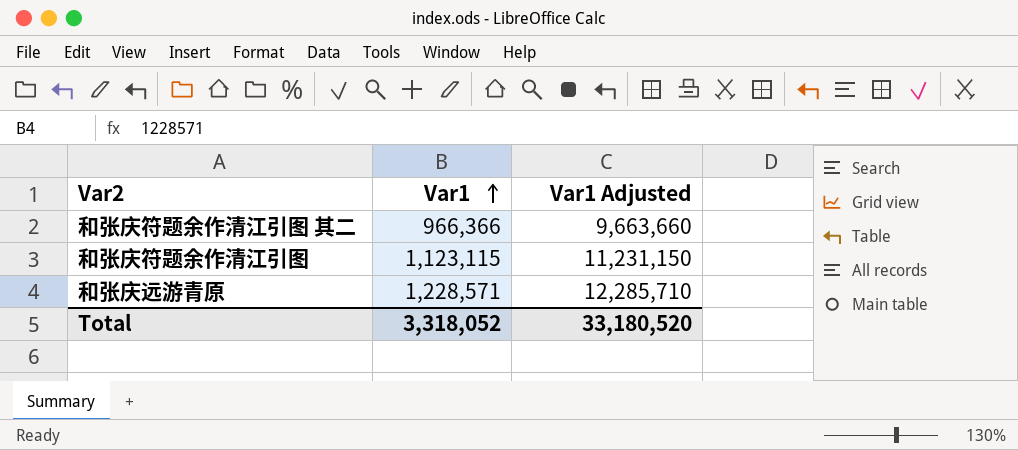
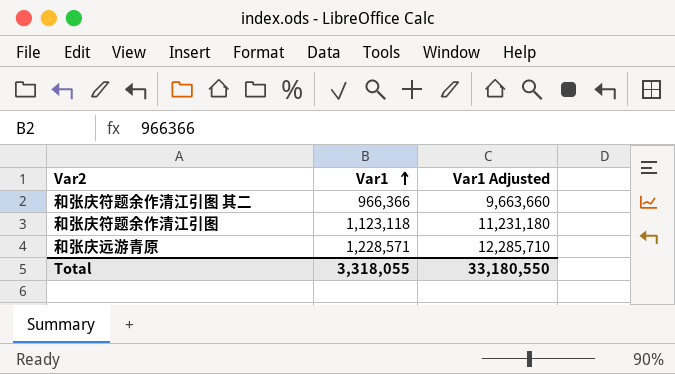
和张庆符题余作清江引图 | Var1: 1,123,115 -> 1,123,118
和张庆符题余作清江引图 | Var1 Adjusted: 11,231,150 -> 11,231,180
Total | Var1: 3,318,052 -> 3,318,055
Total | Var1 Adjusted: 33,180,520 -> 33,180,550

